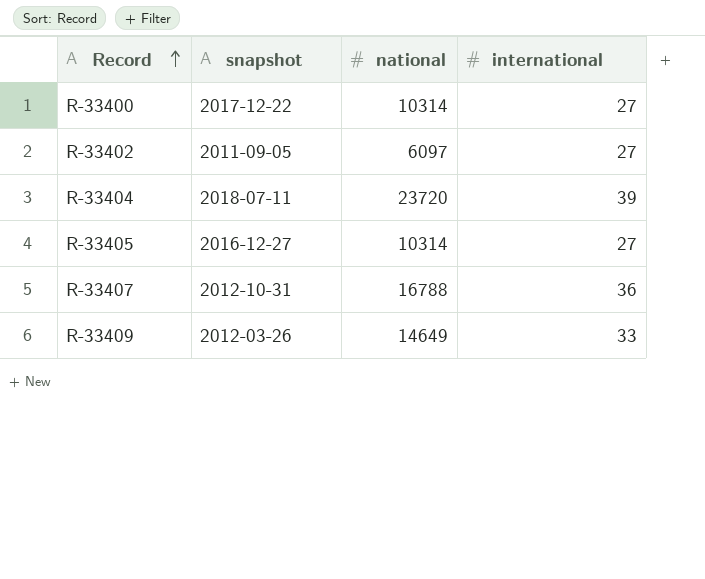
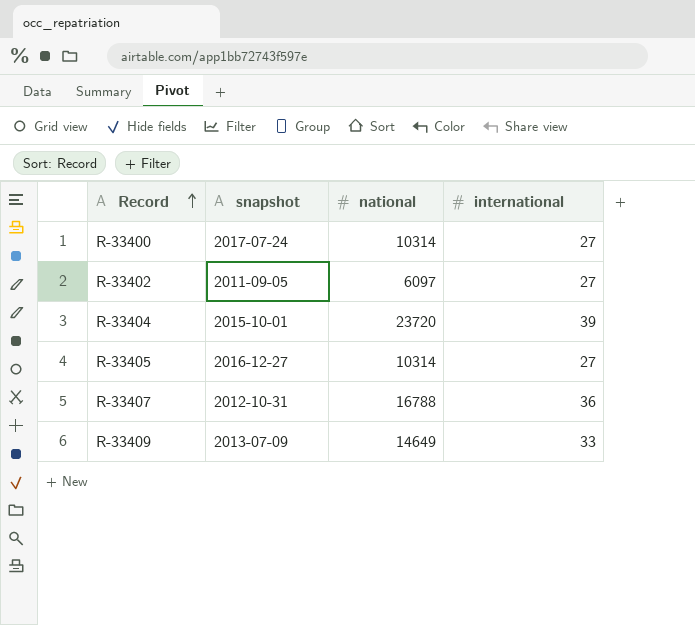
R-33400 | snapshot: 2017-12-22 -> 2017-07-24
R-33404 | snapshot: 2018-07-11 -> 2015-10-01
R-33409 | snapshot: 2012-03-26 -> 2013-07-09

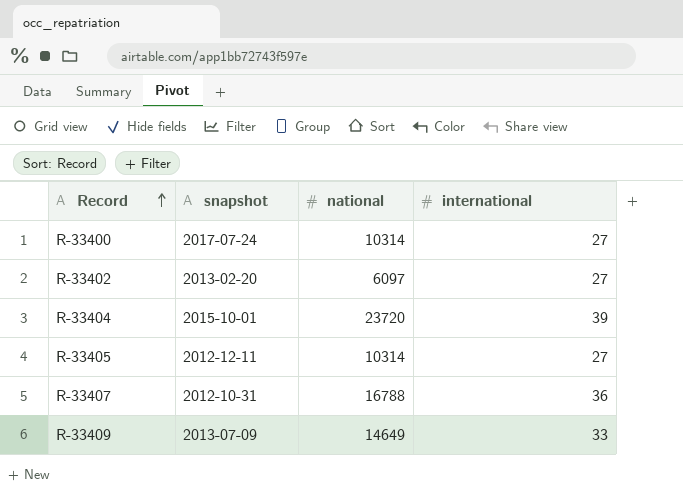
R-33402 | snapshot: 2011-09-05 -> 2013-02-20
R-33405 | snapshot: 2016-12-27 -> 2012-12-11

